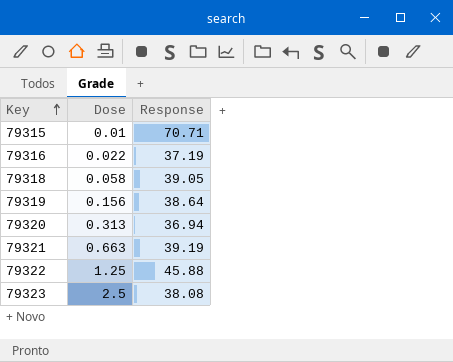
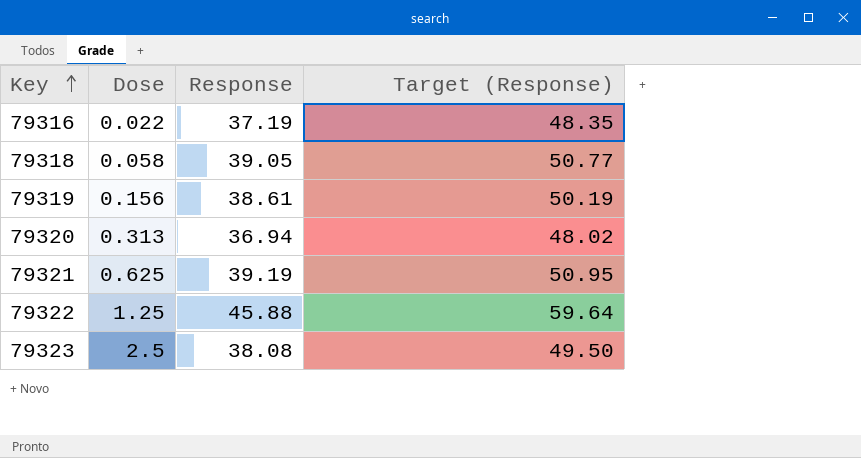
column Target (Response) | formula: none -> [Response] * 1.3
row 79315: 0.01 | 70.71 -> none
79319 | Response: 38.64 -> 38.61
79321 | Dose: 0.663 -> 0.625

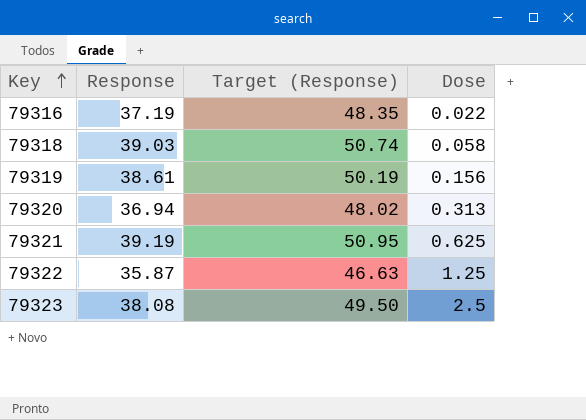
column Dose | position: 2 -> 4
79318 | Response: 39.05 -> 39.03
79318 | Target (Response): 50.77 -> 50.74
79322 | Response: 45.88 -> 35.87
79322 | Target (Response): 59.64 -> 46.63

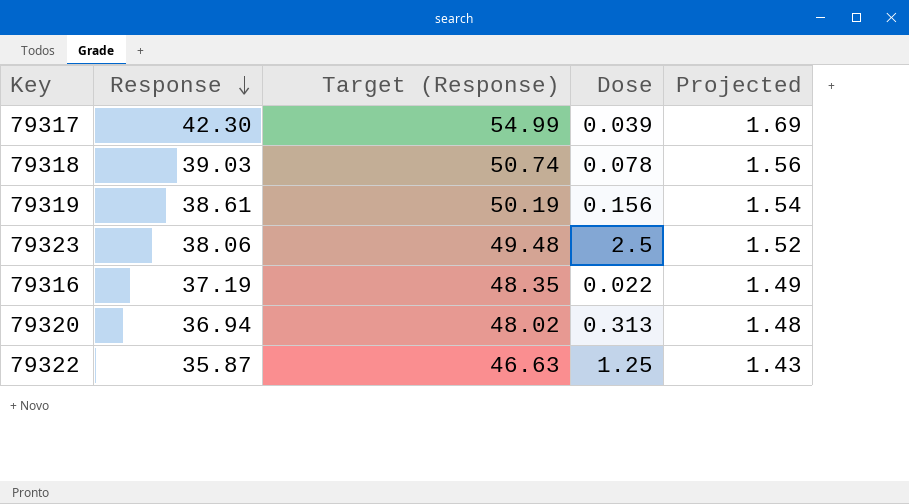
row order: Key ascending -> Response descending
column Projected | formula: none -> [Response] * 0.04
row 79321: 39.19 | 50.95 | 0.625 -> none
row 79317: none -> 42.30 | 54.99 | 0.039 | 1.69
79318 | Dose: 0.058 -> 0.078
79323 | Response: 38.08 -> 38.06
79323 | Target (Response): 49.50 -> 49.48

